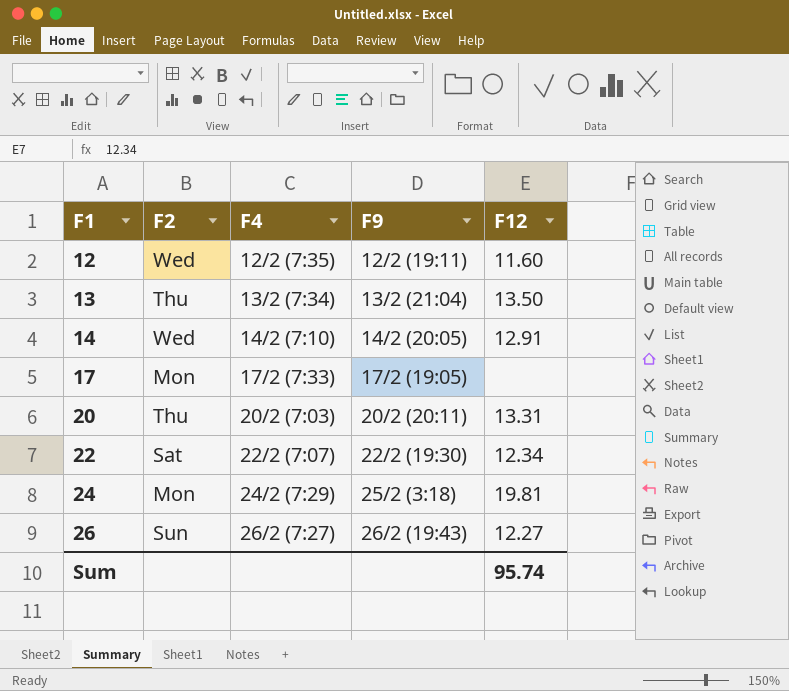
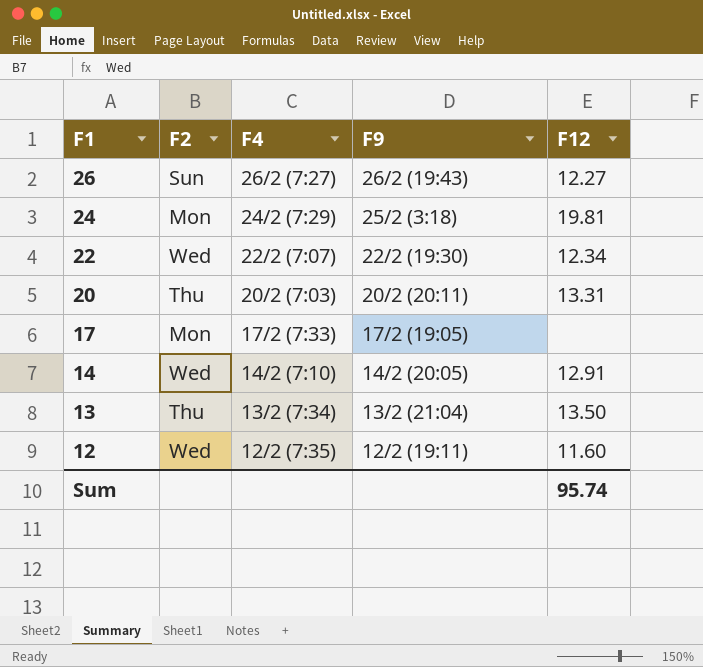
row order: F1 ascending -> F1 descending
22 | F2: Sat -> Wed

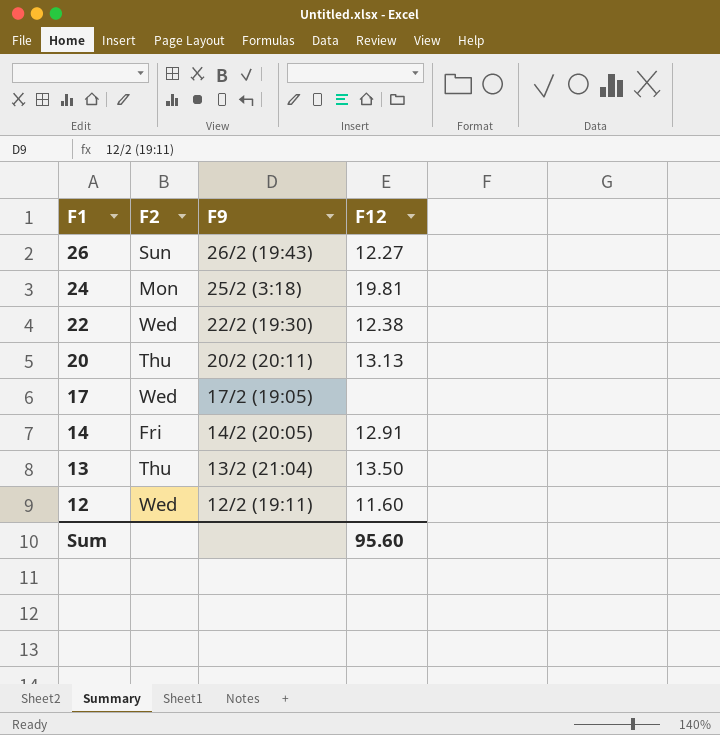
column F4 | position: 3 -> none
22 | F12: 12.34 -> 12.38
20 | F12: 13.31 -> 13.13
17 | F2: Mon -> Wed
14 | F2: Wed -> Fri
Sum | F12: 95.74 -> 95.60

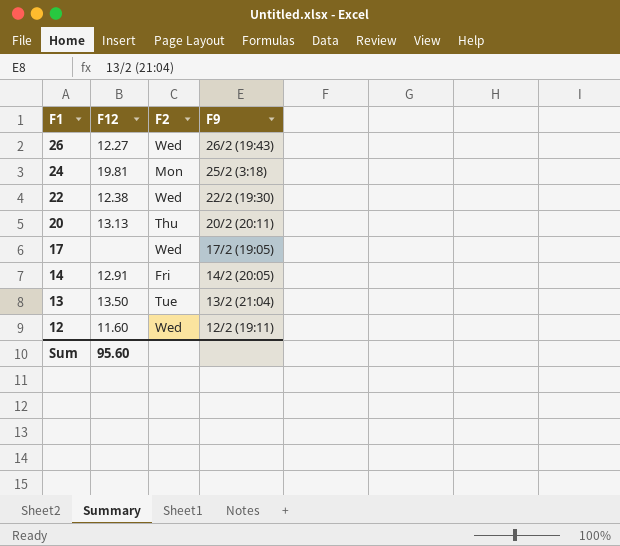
column F12 | position: 4 -> 2
26 | F2: Sun -> Wed
13 | F2: Thu -> Tue

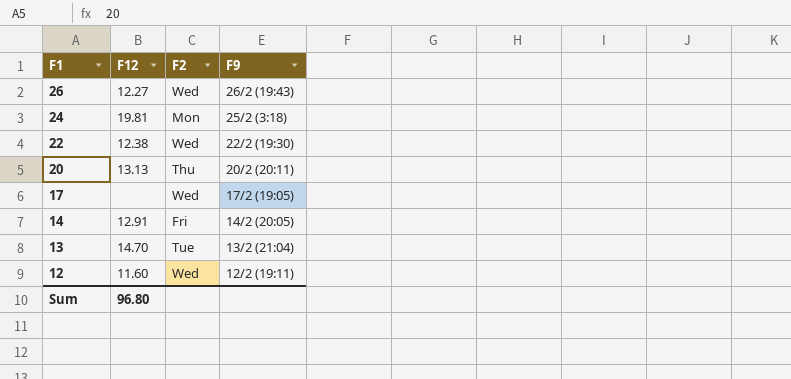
13 | F12: 13.50 -> 14.70
Sum | F12: 95.60 -> 96.80

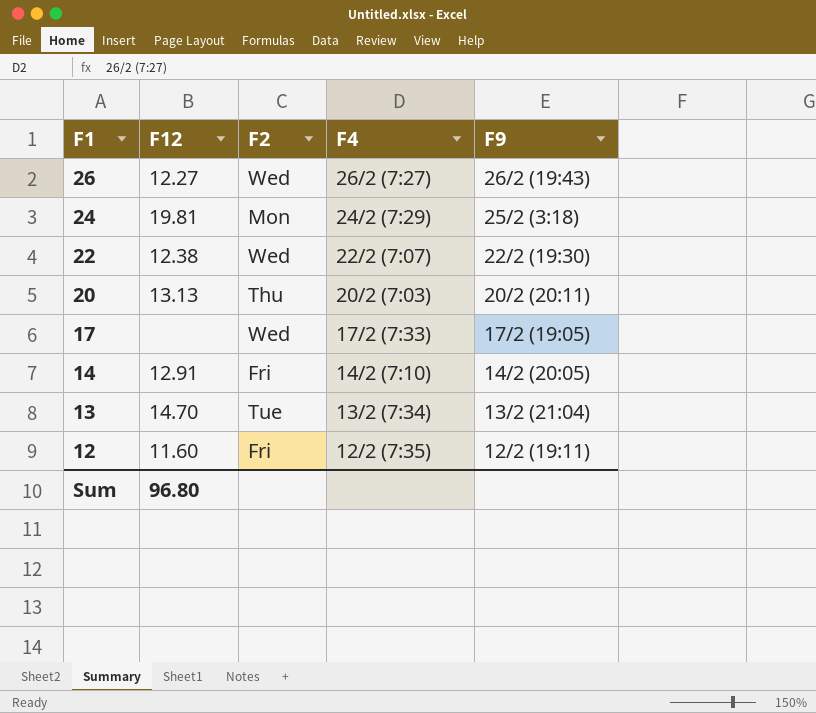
column F4 | position: none -> 4
12 | F2: Wed -> Fri

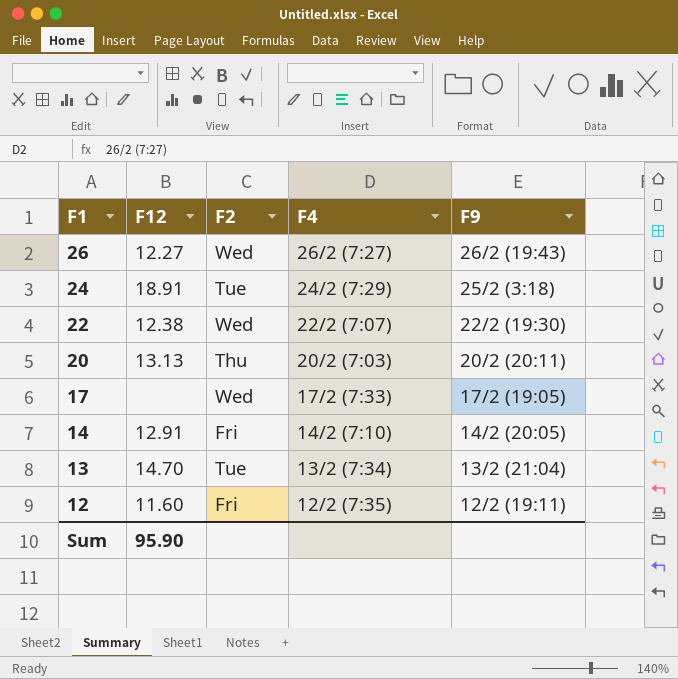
24 | F12: 19.81 -> 18.91
24 | F2: Mon -> Tue
Sum | F12: 96.80 -> 95.90

